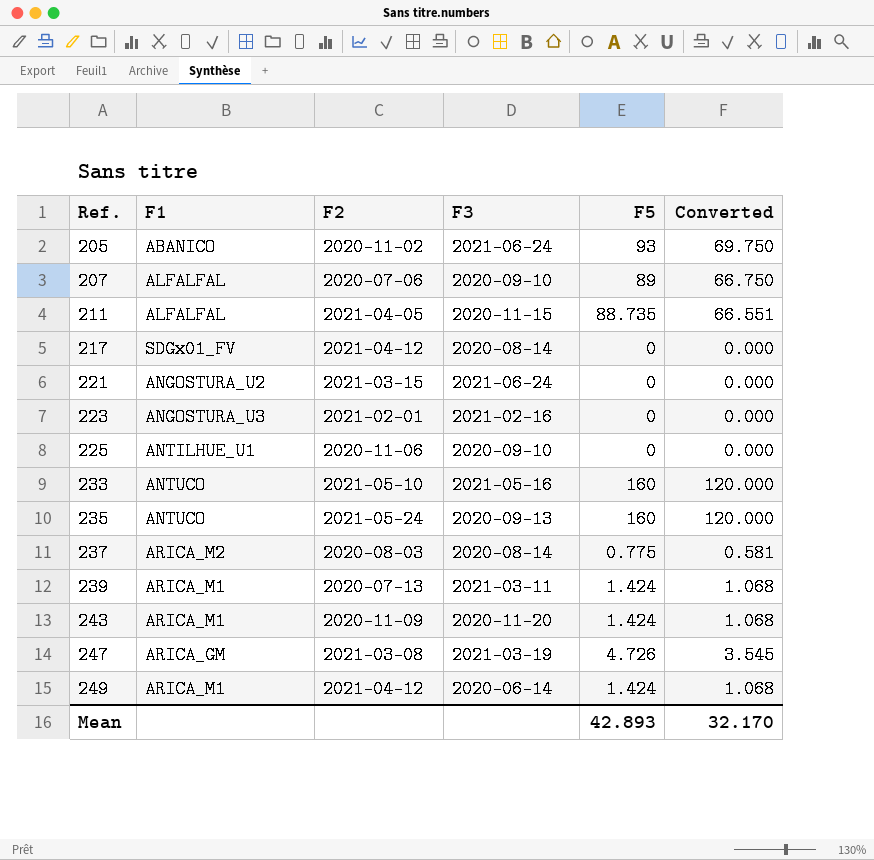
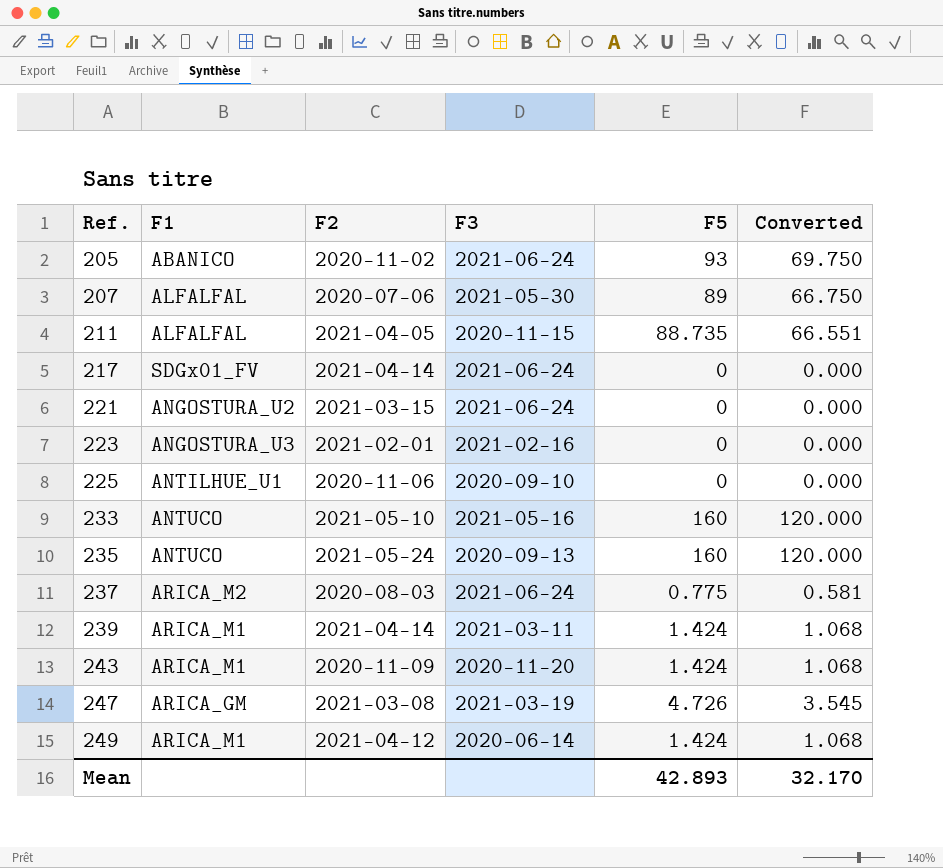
207 | F3: 2020-09-10 -> 2021-05-30
217 | F2: 2021-04-12 -> 2021-04-14
217 | F3: 2020-08-14 -> 2021-06-24
237 | F3: 2020-08-14 -> 2021-06-24
239 | F2: 2020-07-13 -> 2021-04-14

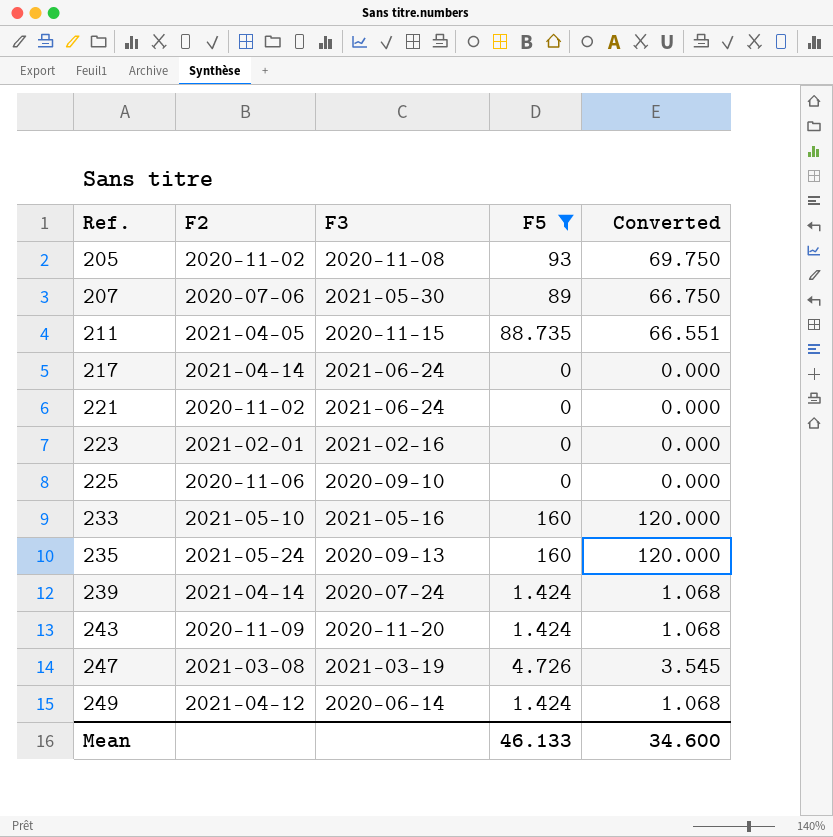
filter: none -> F5 != 0.775
column F1 | position: 2 -> none
205 | F3: 2021-06-24 -> 2020-11-08
221 | F2: 2021-03-15 -> 2020-11-02
239 | F3: 2021-03-11 -> 2020-07-24
Mean | F5: 42.893 -> 46.133
Mean | Converted: 32.170 -> 34.600

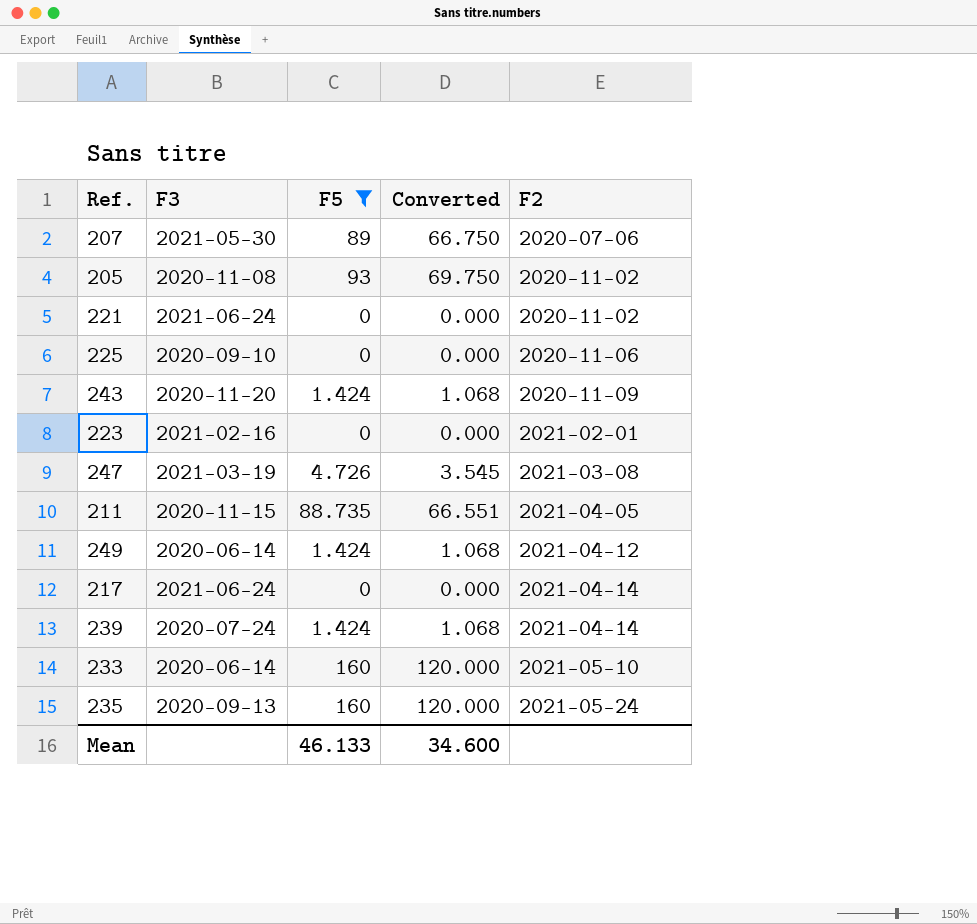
row order: Ref. ascending -> F2 ascending
column F2 | position: 2 -> 5
233 | F3: 2021-05-16 -> 2020-06-14

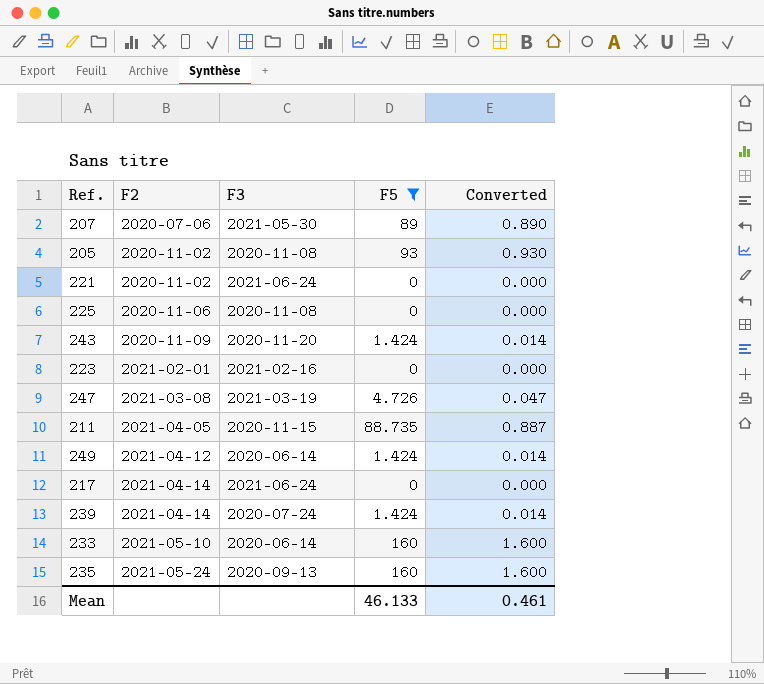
column F2 | position: 5 -> 2
column Converted | formula: [F5] * 0.75 -> [F5] * 0.01
225 | F3: 2020-09-10 -> 2020-11-08
Mean | Converted: 34.600 -> 0.461

